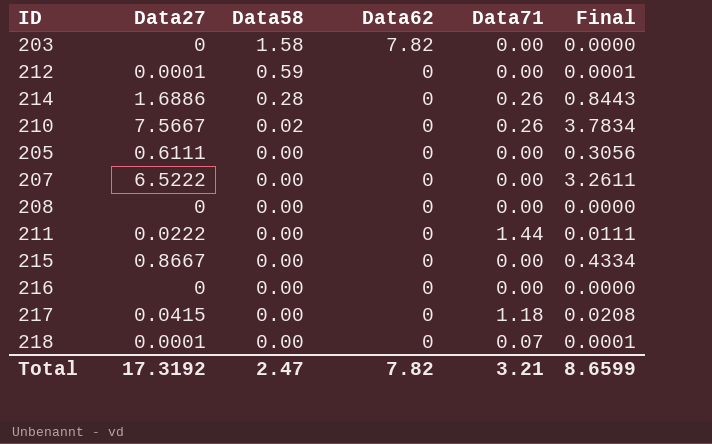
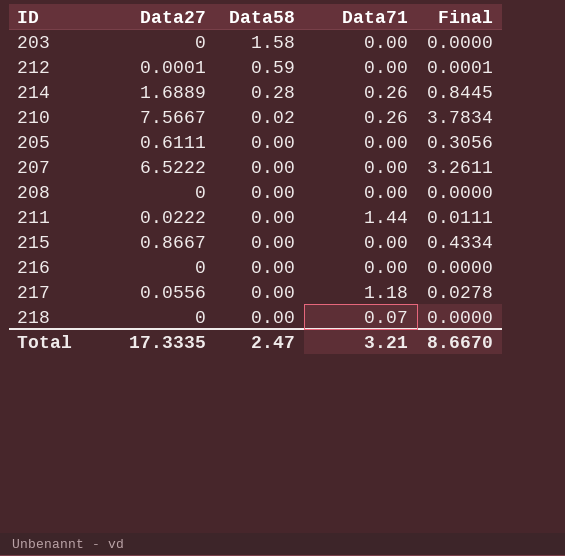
column Data62 | position: 4 -> none
214 | Data27: 1.6886 -> 1.6889
214 | Final: 0.8443 -> 0.8445
217 | Data27: 0.0415 -> 0.0556
217 | Final: 0.0208 -> 0.0278
218 | Data27: 0.0001 -> 0
218 | Final: 0.0001 -> 0.0000
Total | Data27: 17.3192 -> 17.3335
Total | Final: 8.6599 -> 8.6670

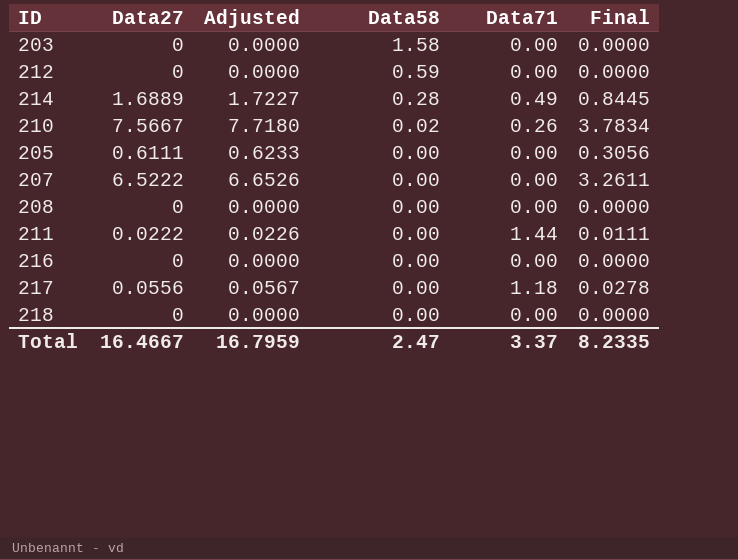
column Adjusted | formula: none -> [Data27] * 1.02
row 215: 0.8667 | 0.00 | 0.00 | 0.4334 -> none
212 | Data27: 0.0001 -> 0
212 | Final: 0.0001 -> 0.0000
214 | Data71: 0.26 -> 0.49
218 | Data71: 0.07 -> 0.00
Total | Data27: 17.3335 -> 16.4667
Total | Data71: 3.21 -> 3.37
Total | Final: 8.6670 -> 8.2335

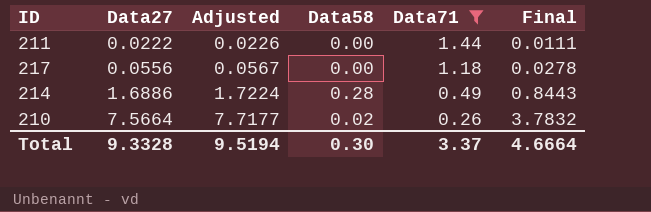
filter: none -> Data71 != 0.00
row order: Data58 descending -> Data27 ascending
214 | Data27: 1.6889 -> 1.6886
214 | Adjusted: 1.7227 -> 1.7224
214 | Final: 0.8445 -> 0.8443
210 | Data27: 7.5667 -> 7.5664
210 | Adjusted: 7.7180 -> 7.7177
210 | Final: 3.7834 -> 3.7832
Total | Data27: 16.4667 -> 9.3328
Total | Adjusted: 16.7959 -> 9.5194
Total | Data58: 2.47 -> 0.30
Total | Final: 8.2335 -> 4.6664

